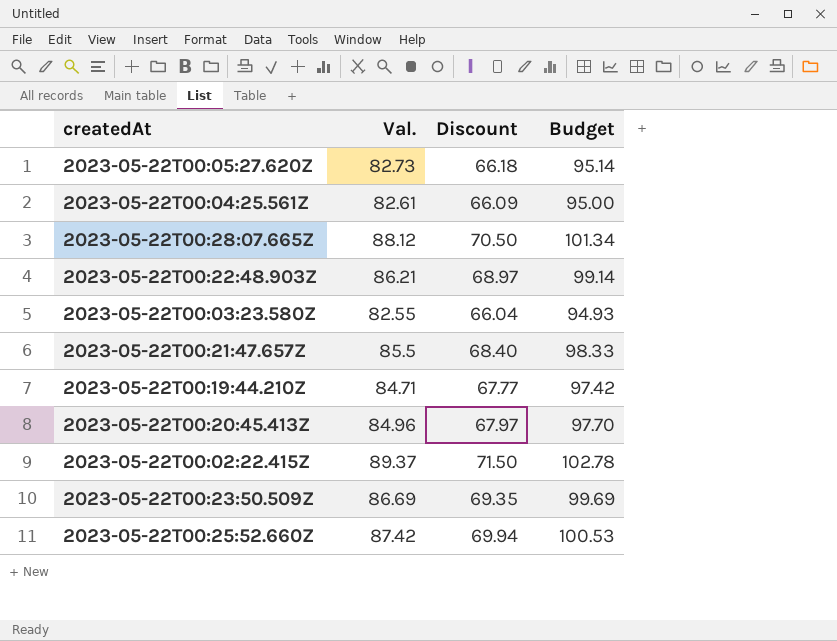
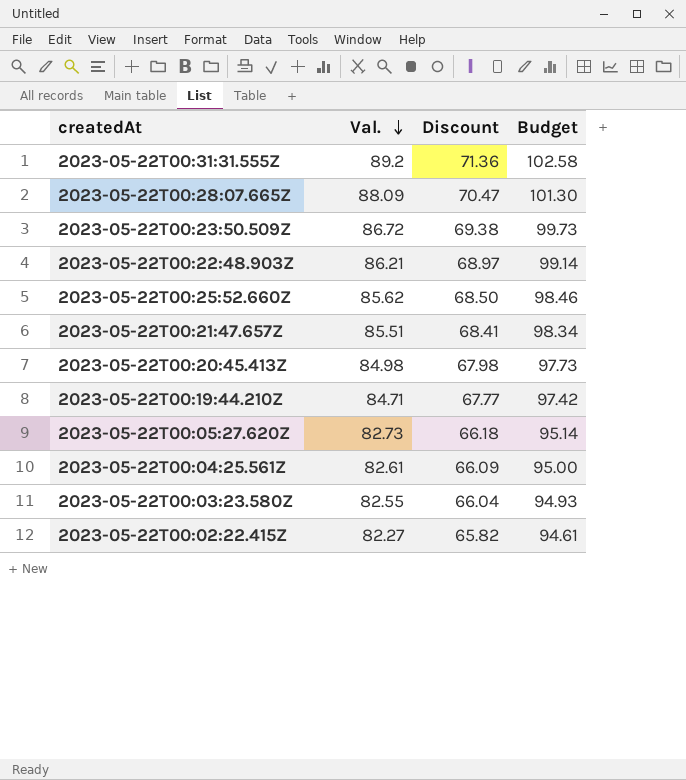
row order: none -> Val. descending
row 2023-05-22T00:31:31.555Z: none -> 89.2 | 71.36 | 102.58
2023-05-22T00:28:07.665Z | Val.: 88.12 -> 88.09
2023-05-22T00:28:07.665Z | Discount: 70.50 -> 70.47
2023-05-22T00:28:07.665Z | Budget: 101.34 -> 101.30
2023-05-22T00:23:50.509Z | Val.: 86.69 -> 86.72
2023-05-22T00:23:50.509Z | Discount: 69.35 -> 69.38
2023-05-22T00:23:50.509Z | Budget: 99.69 -> 99.73
2023-05-22T00:25:52.660Z | Val.: 87.42 -> 85.62
2023-05-22T00:25:52.660Z | Discount: 69.94 -> 68.50
2023-05-22T00:25:52.660Z | Budget: 100.53 -> 98.46
2023-05-22T00:21:47.657Z | Val.: 85.5 -> 85.51
2023-05-22T00:21:47.657Z | Discount: 68.40 -> 68.41
2023-05-22T00:21:47.657Z | Budget: 98.33 -> 98.34
2023-05-22T00:20:45.413Z | Val.: 84.96 -> 84.98
2023-05-22T00:20:45.413Z | Discount: 67.97 -> 67.98
2023-05-22T00:20:45.413Z | Budget: 97.70 -> 97.73
2023-05-22T00:02:22.415Z | Val.: 89.37 -> 82.27
2023-05-22T00:02:22.415Z | Discount: 71.50 -> 65.82
2023-05-22T00:02:22.415Z | Budget: 102.78 -> 94.61

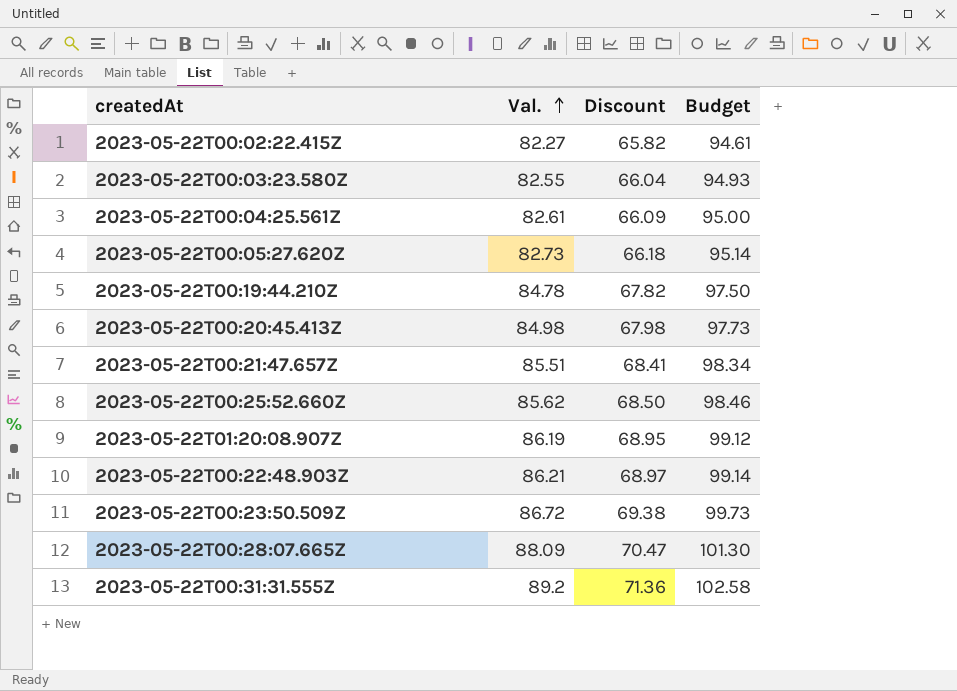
row order: Val. descending -> Val. ascending
2023-05-22T00:19:44.210Z | Val.: 84.71 -> 84.78
2023-05-22T00:19:44.210Z | Discount: 67.77 -> 67.82
2023-05-22T00:19:44.210Z | Budget: 97.42 -> 97.50
row 2023-05-22T01:20:08.907Z: none -> 86.19 | 68.95 | 99.12

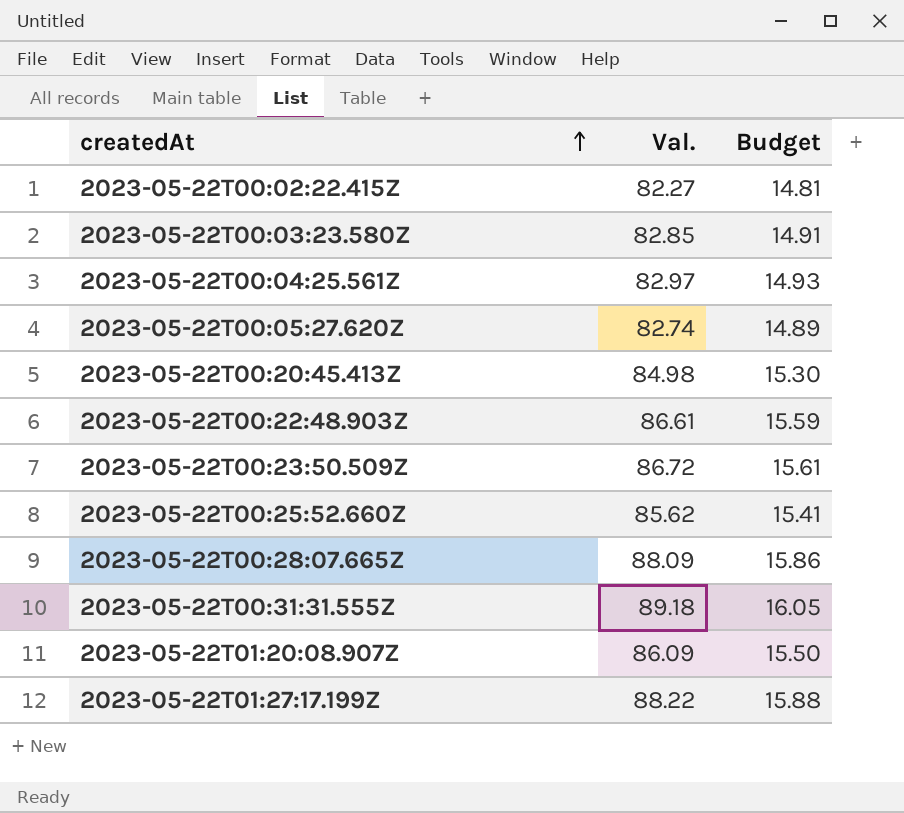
row order: Val. ascending -> createdAt ascending
column Discount | formula: [Val.] * 0.8 -> none
column Budget | formula: [Val.] * 1.15 -> [Val.] * 0.18
row 2023-05-22T00:19:44.210Z: 84.78 | 67.82 | 97.50 -> none
row 2023-05-22T00:21:47.657Z: 85.51 | 68.41 | 98.34 -> none
2023-05-22T00:03:23.580Z | Val.: 82.55 -> 82.85
2023-05-22T00:04:25.561Z | Val.: 82.61 -> 82.97
2023-05-22T00:05:27.620Z | Val.: 82.73 -> 82.74
2023-05-22T00:22:48.903Z | Val.: 86.21 -> 86.61
2023-05-22T00:31:31.555Z | Val.: 89.2 -> 89.18
2023-05-22T01:20:08.907Z | Val.: 86.19 -> 86.09
row 2023-05-22T01:27:17.199Z: none -> 88.22 | 15.88

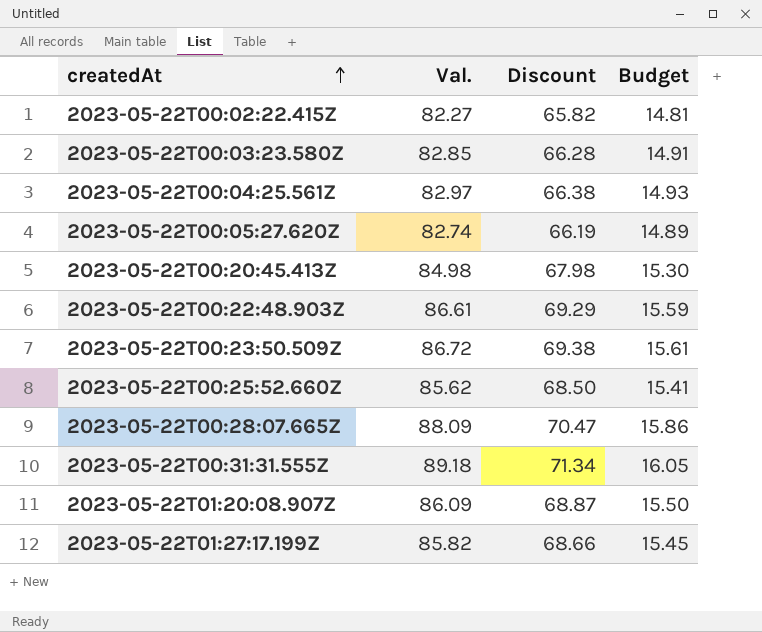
column Discount | formula: none -> [Val.] * 0.8
2023-05-22T01:27:17.199Z | Val.: 88.22 -> 85.82
2023-05-22T01:27:17.199Z | Budget: 15.88 -> 15.45

